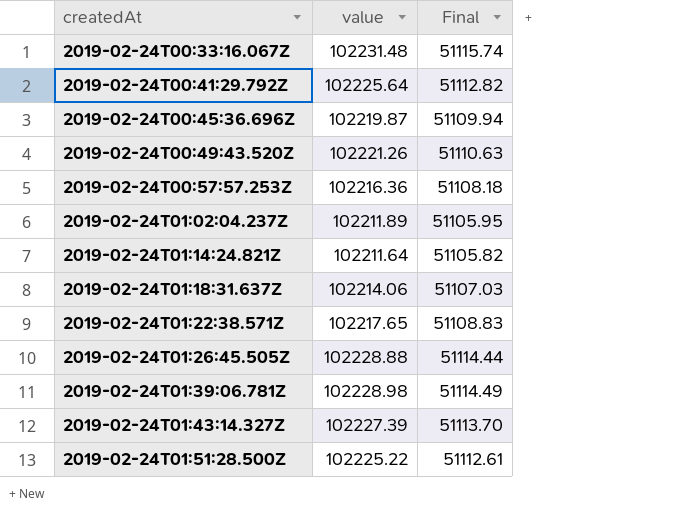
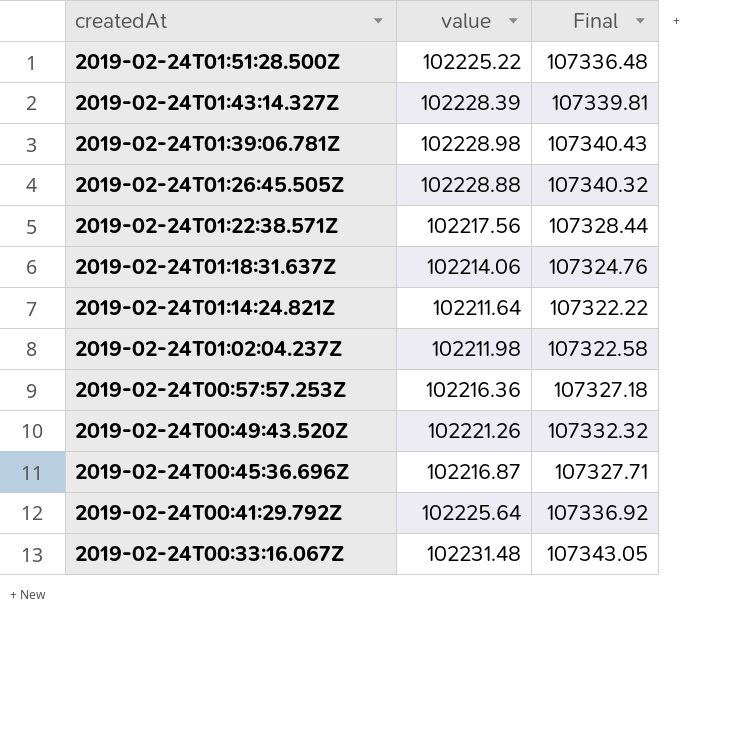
row order: createdAt ascending -> createdAt descending
column Final | formula: [value] * 0.5 -> [value] * 1.05
2019-02-24T01:43:14.327Z | value: 102227.39 -> 102228.39
2019-02-24T01:22:38.571Z | value: 102217.65 -> 102217.56
2019-02-24T01:02:04.237Z | value: 102211.89 -> 102211.98
2019-02-24T00:45:36.696Z | value: 102219.87 -> 102216.87

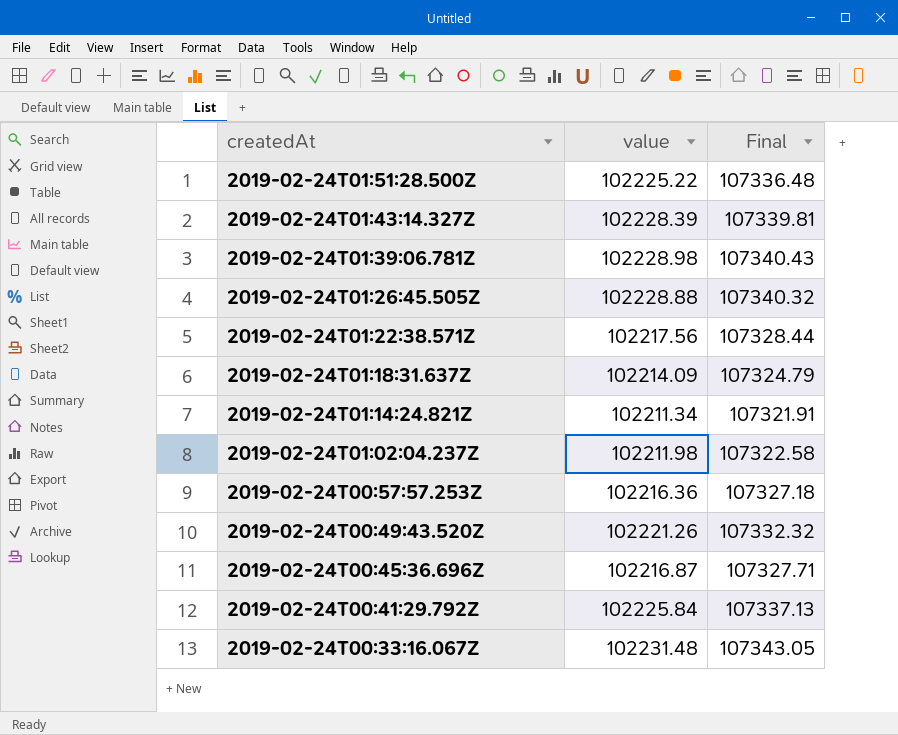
2019-02-24T01:18:31.637Z | value: 102214.06 -> 102214.09
2019-02-24T01:18:31.637Z | Final: 107324.76 -> 107324.79
2019-02-24T01:14:24.821Z | value: 102211.64 -> 102211.34
2019-02-24T01:14:24.821Z | Final: 107322.22 -> 107321.91
2019-02-24T00:41:29.792Z | value: 102225.64 -> 102225.84
2019-02-24T00:41:29.792Z | Final: 107336.92 -> 107337.13

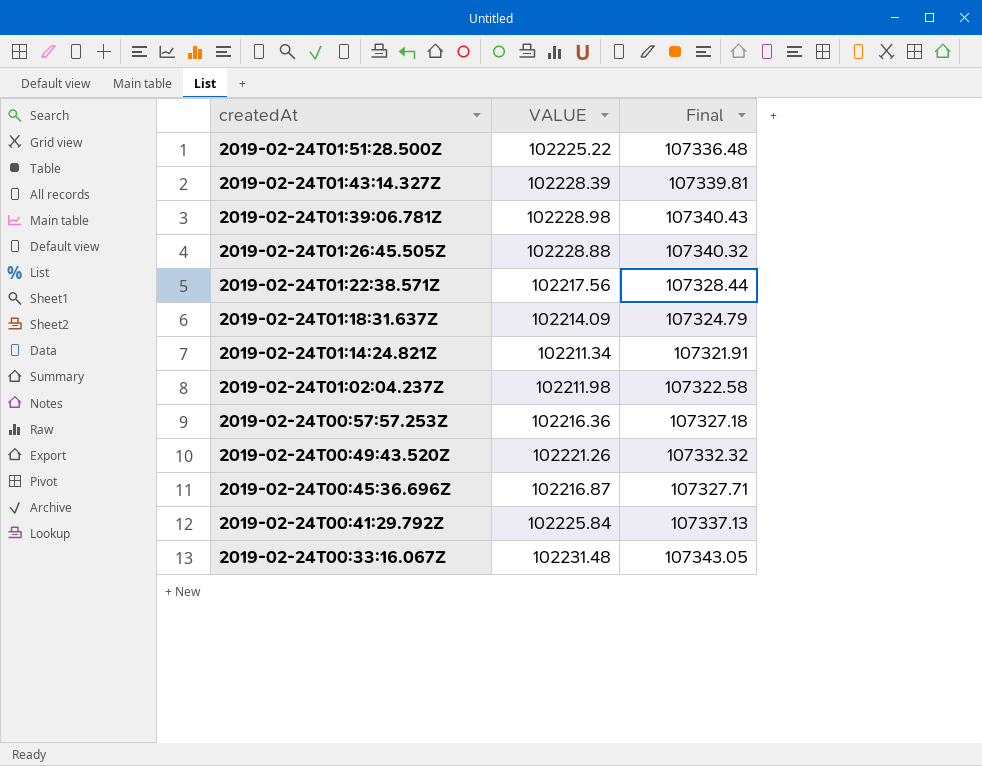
column name: value -> VALUE

